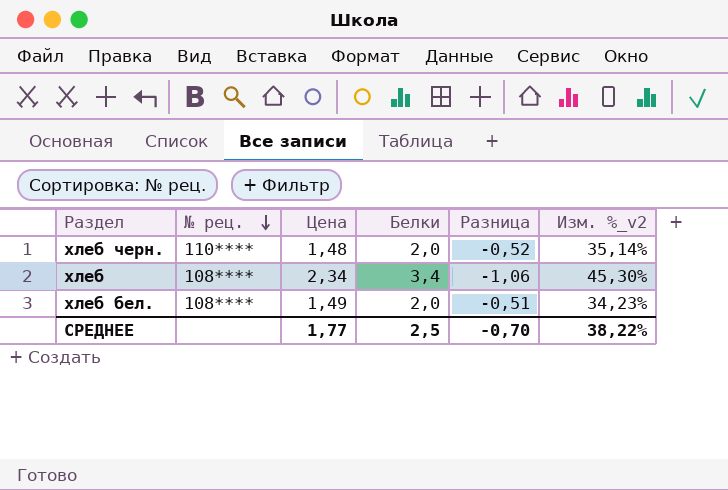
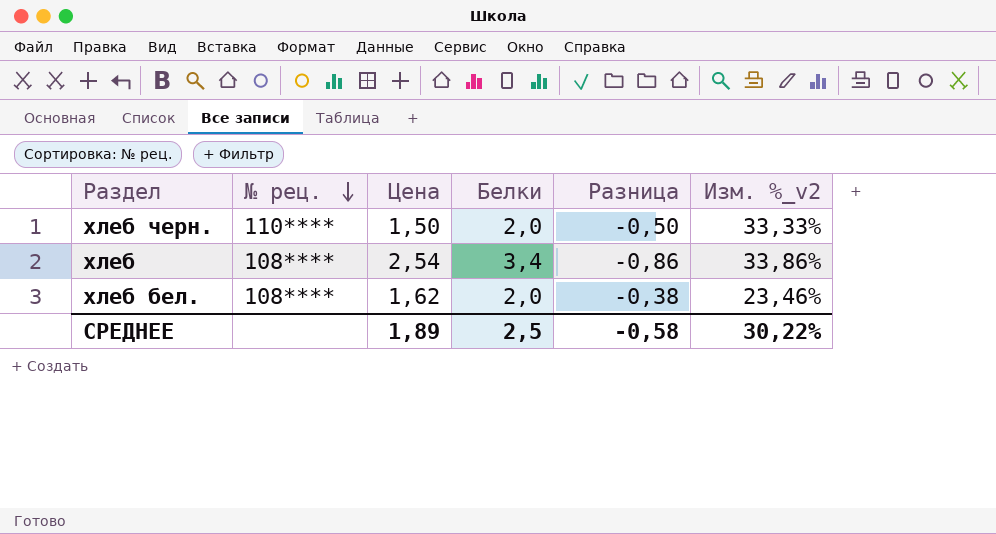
хлеб черн. | Цена: 1,48 -> 1,50
хлеб черн. | Разница: -0,52 -> -0,50
хлеб черн. | Изм. %_v2: 35,14% -> 33,33%
хлеб | Цена: 2,34 -> 2,54
хлеб | Разница: -1,06 -> -0,86
хлеб | Изм. %_v2: 45,30% -> 33,86%
хлеб бел. | Цена: 1,49 -> 1,62
хлеб бел. | Разница: -0,51 -> -0,38
хлеб бел. | Изм. %_v2: 34,23% -> 23,46%
СРЕДНЕЕ | Цена: 1,77 -> 1,89
СРЕДНЕЕ | Разница: -0,70 -> -0,58
СРЕДНЕЕ | Изм. %_v2: 38,22% -> 30,22%

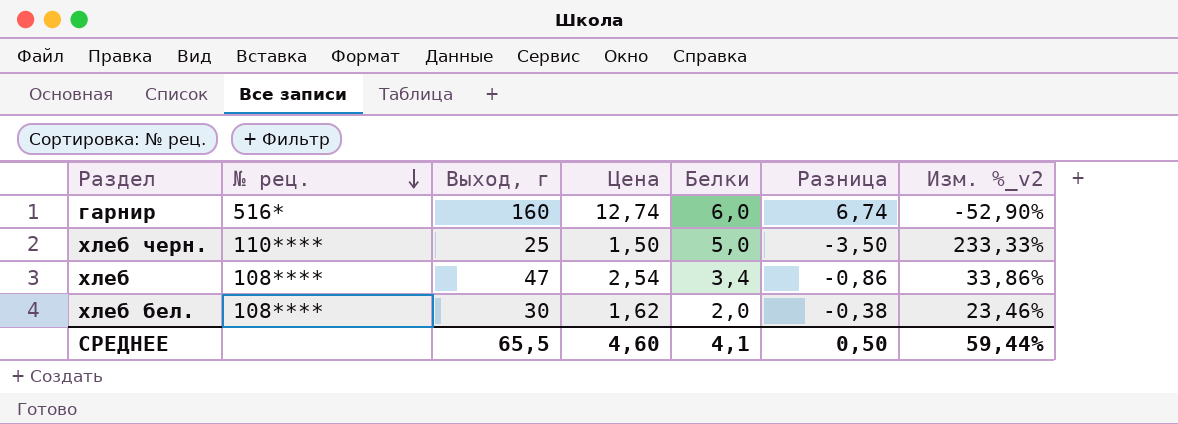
column Выход, г | position: none -> 3
row гарнир: none -> 516* | 160 | 12,74 | 6,0 | 6,74 | -52,90%
хлеб черн. | Белки: 2,0 -> 5,0
хлеб черн. | Разница: -0,50 -> -3,50
хлеб черн. | Изм. %_v2: 33,33% -> 233,33%
СРЕДНЕЕ | Цена: 1,89 -> 4,60
СРЕДНЕЕ | Белки: 2,5 -> 4,1
СРЕДНЕЕ | Разница: -0,58 -> 0,50
СРЕДНЕЕ | Изм. %_v2: 30,22% -> 59,44%

